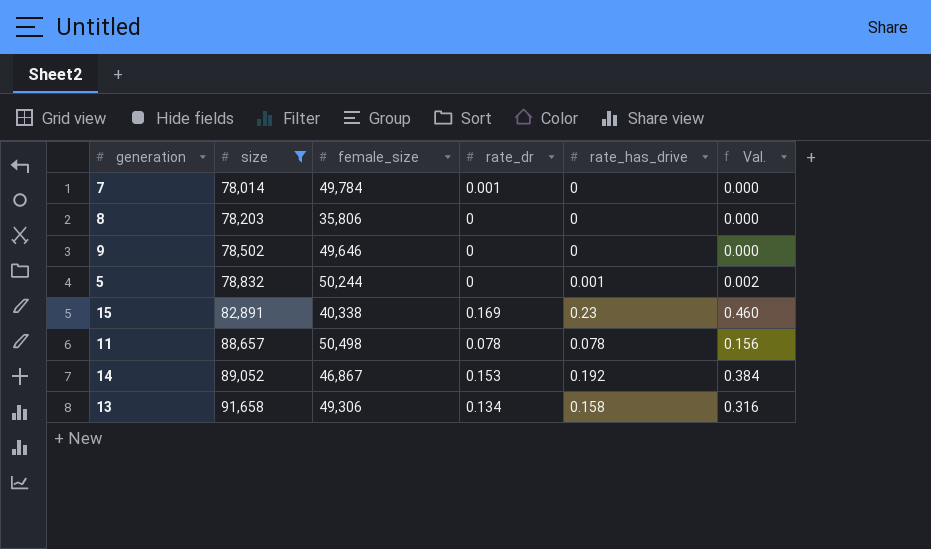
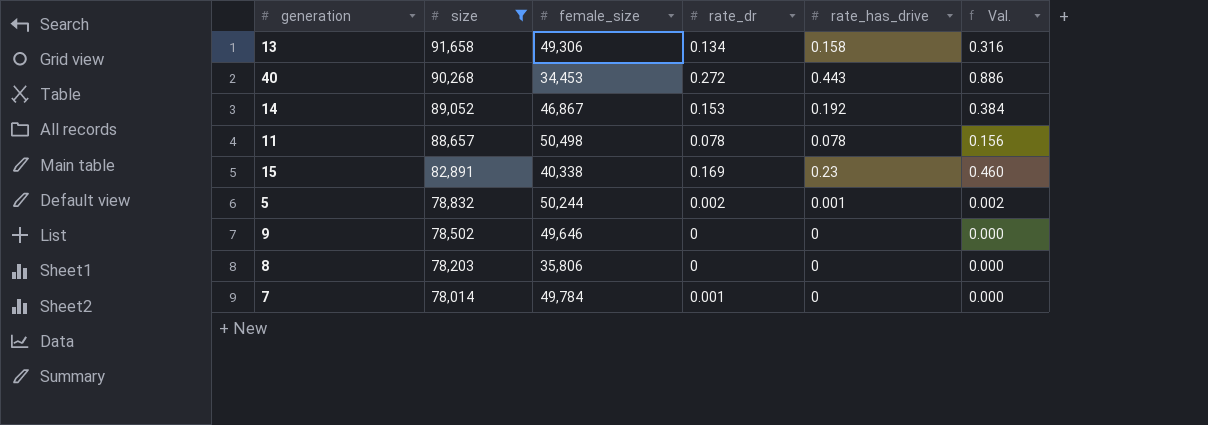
row order: size ascending -> size descending
row 40: none -> 90,268 | 34,453 | 0.272 | 0.443 | 0.886
5 | rate_dr: 0 -> 0.002

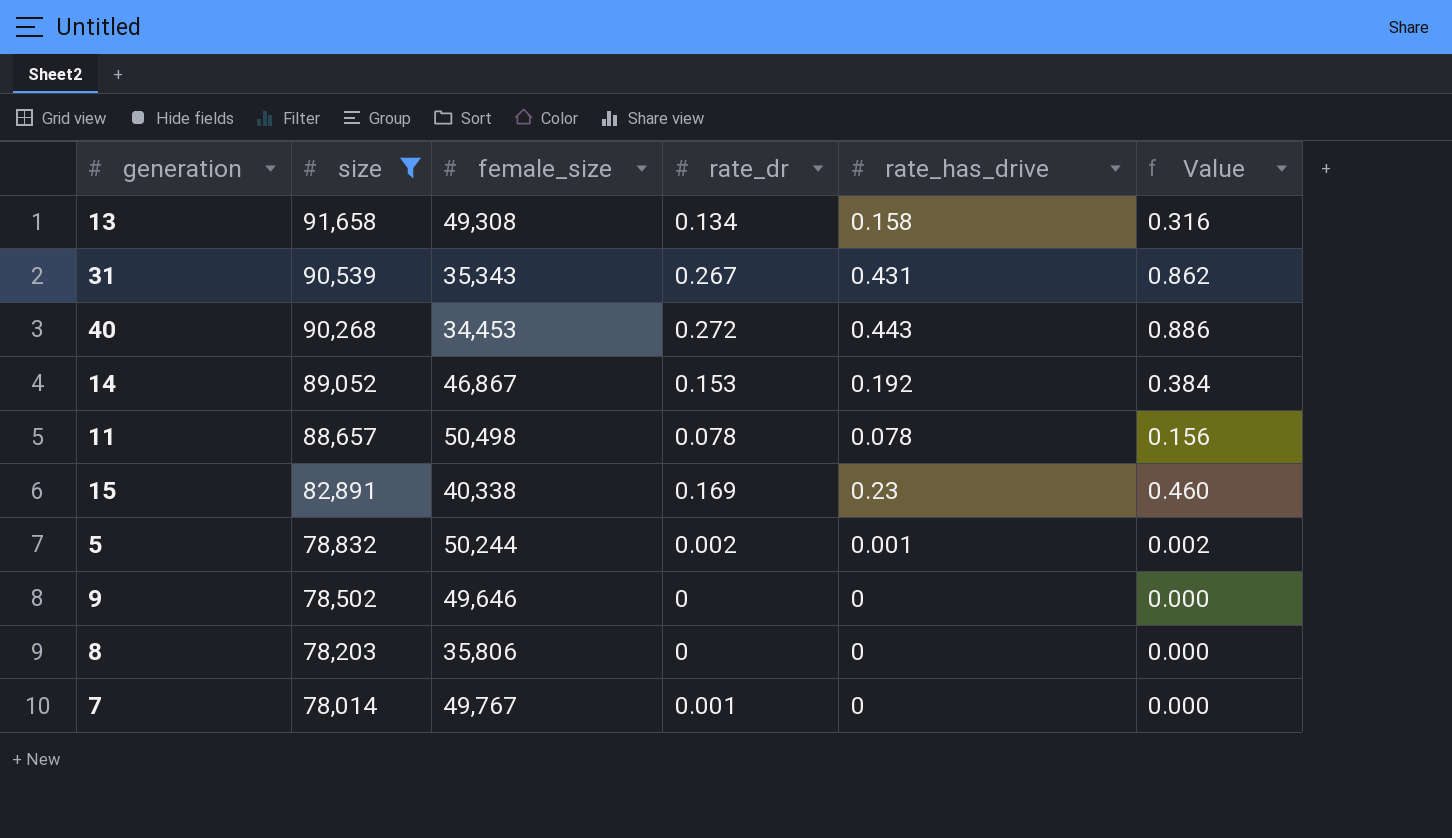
column name: Val. -> Value
13 | female_size: 49,306 -> 49,308
row 31: none -> 90,539 | 35,343 | 0.267 | 0.431 | 0.862
7 | female_size: 49,784 -> 49,767

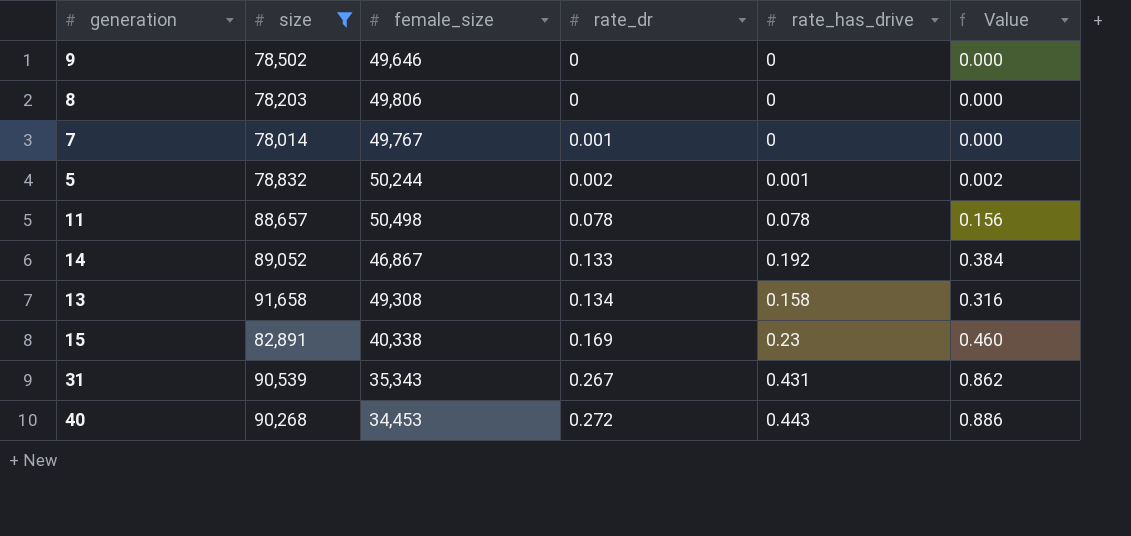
row order: size descending -> rate_dr ascending
8 | female_size: 35,806 -> 49,806
14 | rate_dr: 0.153 -> 0.133

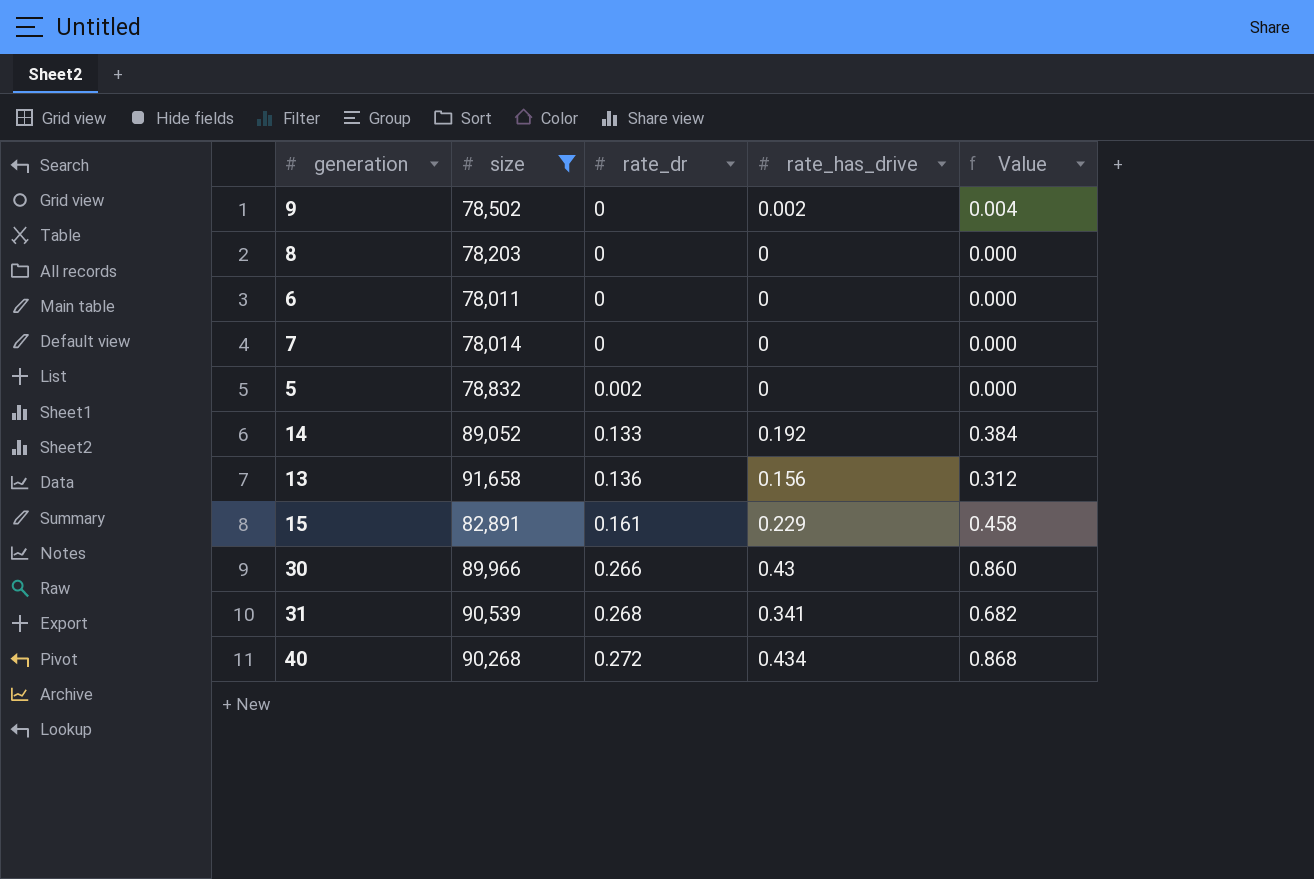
column female_size | position: 3 -> none
row 11: 88,657 | 50,498 | 0.078 | 0.078 | 0.156 -> none
9 | rate_has_drive: 0 -> 0.002
9 | Value: 0.000 -> 0.004
row 6: none -> 78,011 | 0 | 0 | 0.000
7 | rate_dr: 0.001 -> 0
5 | rate_has_drive: 0.001 -> 0
5 | Value: 0.002 -> 0.000
13 | rate_dr: 0.134 -> 0.136
13 | rate_has_drive: 0.158 -> 0.156
13 | Value: 0.316 -> 0.312
15 | rate_dr: 0.169 -> 0.161
15 | rate_has_drive: 0.23 -> 0.229
15 | Value: 0.460 -> 0.458
row 30: none -> 89,966 | 0.266 | 0.43 | 0.860
31 | rate_dr: 0.267 -> 0.268
31 | rate_has_drive: 0.431 -> 0.341
31 | Value: 0.862 -> 0.682
40 | rate_has_drive: 0.443 -> 0.434
40 | Value: 0.886 -> 0.868

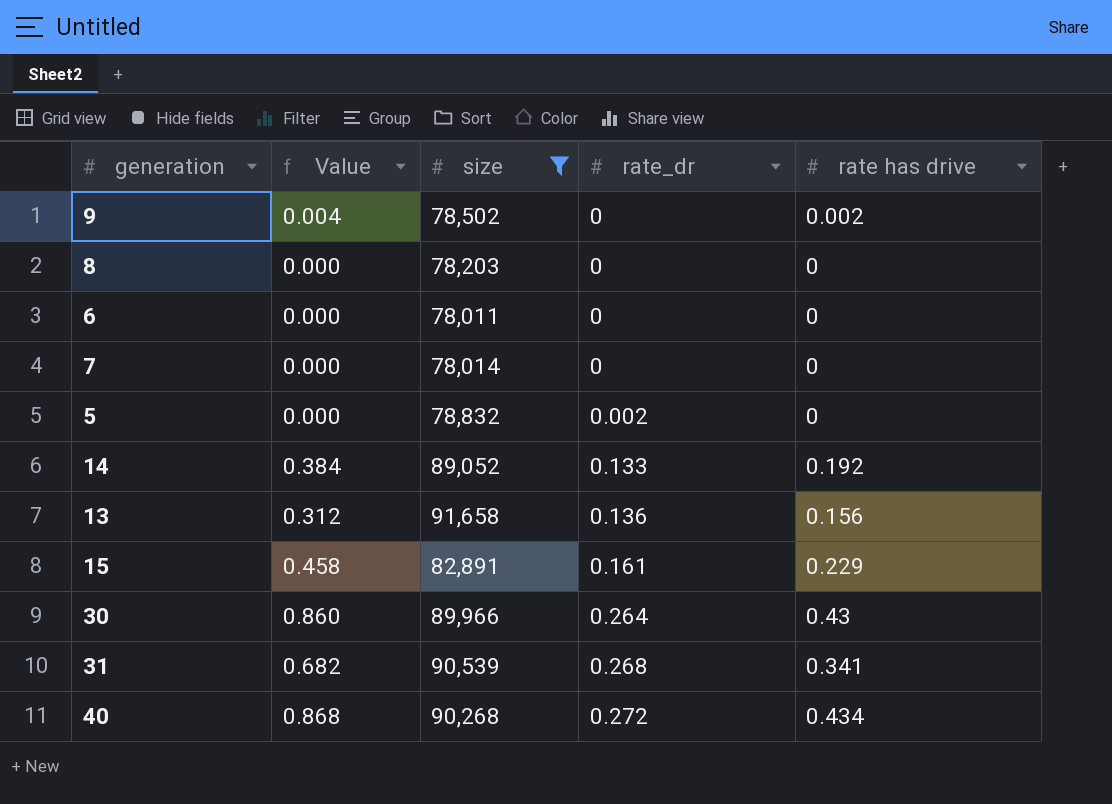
column Value | position: 5 -> 2
column name: rate_has_drive -> rate has drive
30 | rate_dr: 0.266 -> 0.264

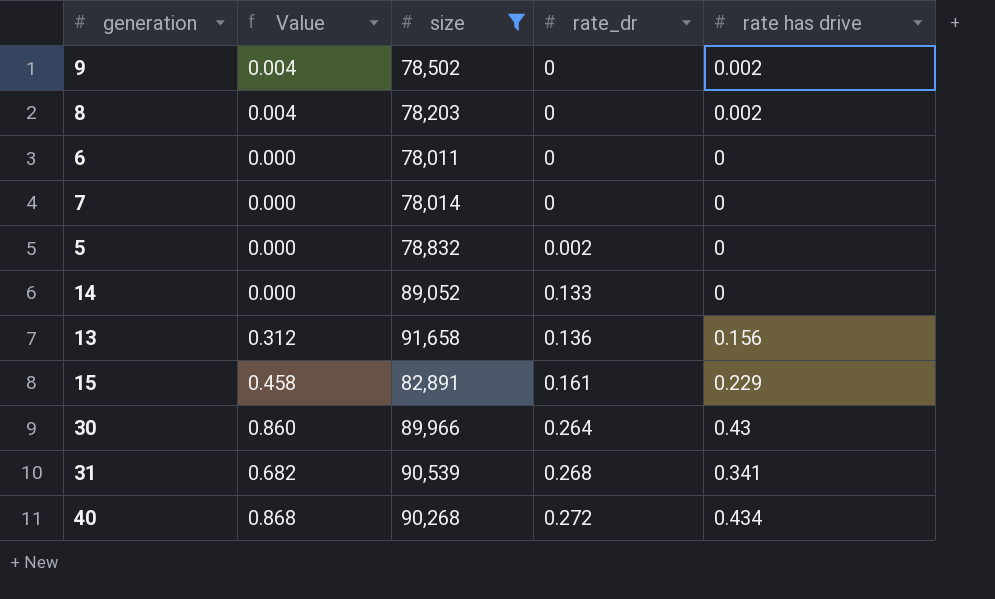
8 | Value: 0.000 -> 0.004
8 | rate has drive: 0 -> 0.002
14 | Value: 0.384 -> 0.000
14 | rate has drive: 0.192 -> 0

